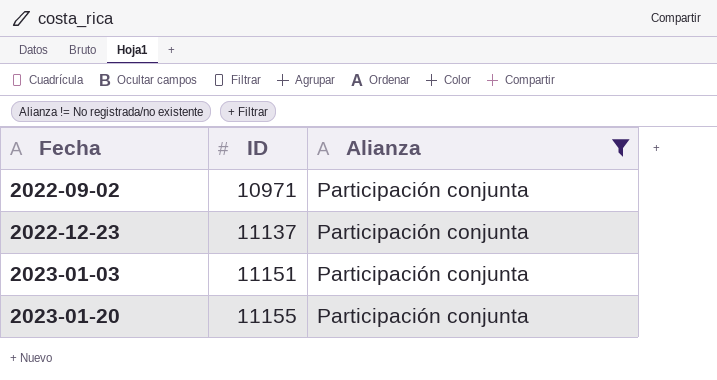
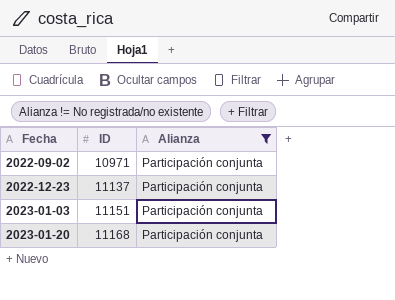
2023-01-20 | ID: 11155 -> 11168

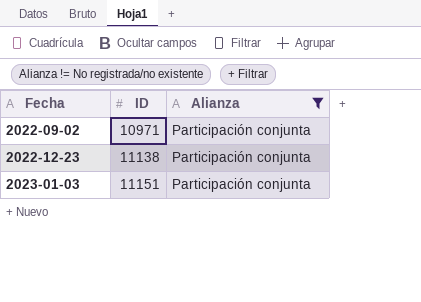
row 2023-01-20: 11168 | Participación conjunta -> none
2022-12-23 | ID: 11137 -> 11138

